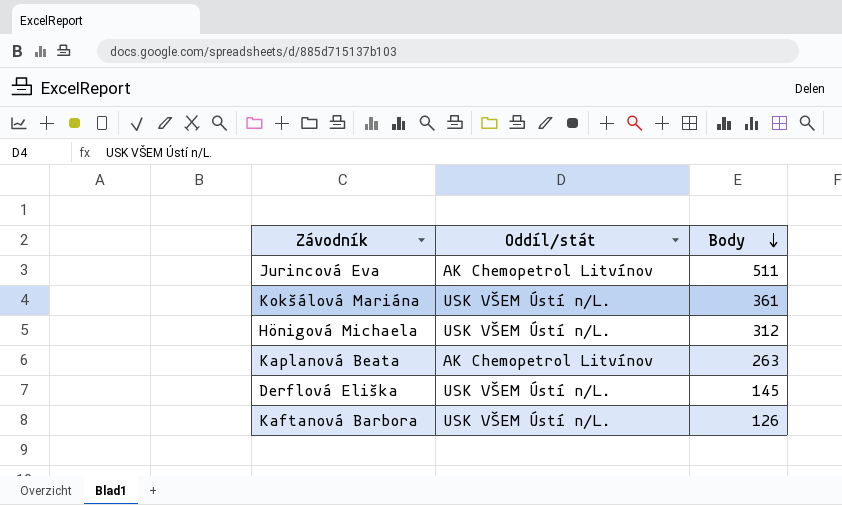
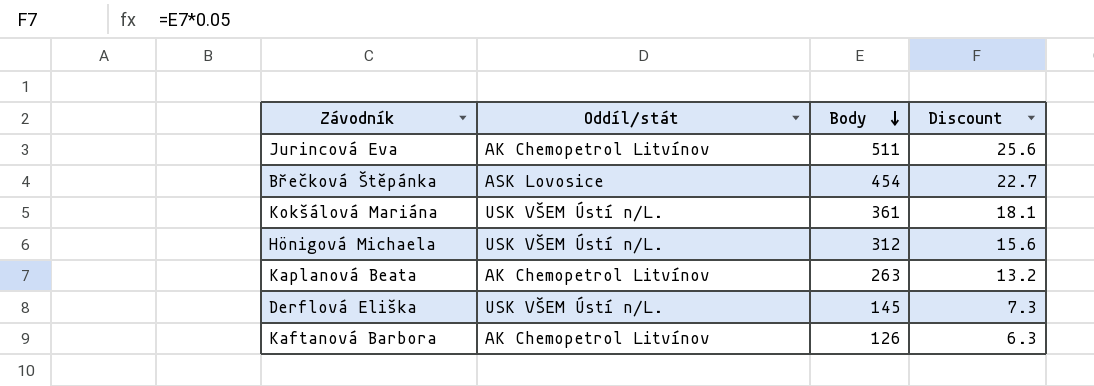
column Discount | formula: none -> [Body] * 0.05
row Břečková Štěpánka: none -> ASK Lovosice | 454 | 22.7
Kaftanová Barbora | Oddíl/stát: USK VŠEM Ústí n/L. -> AK Chemopetrol Litvínov

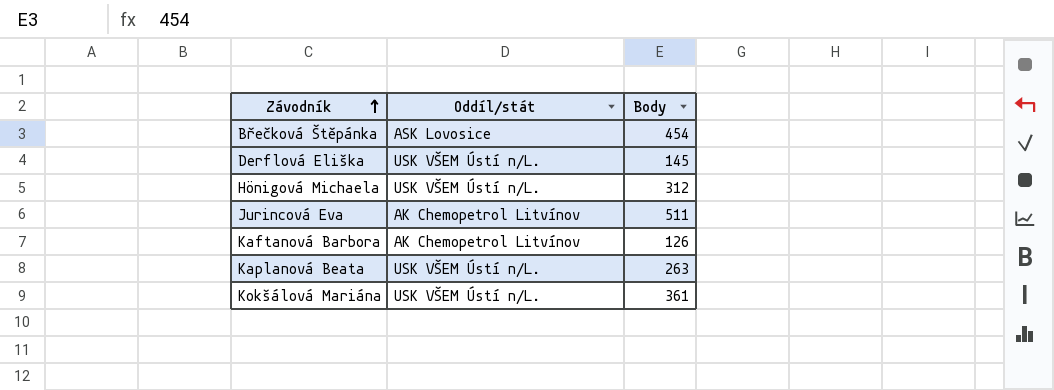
row order: Body descending -> Závodník ascending
column Discount | formula: [Body] * 0.05 -> none
Kaplanová Beata | Oddíl/stát: AK Chemopetrol Litvínov -> USK VŠEM Ústí n/L.

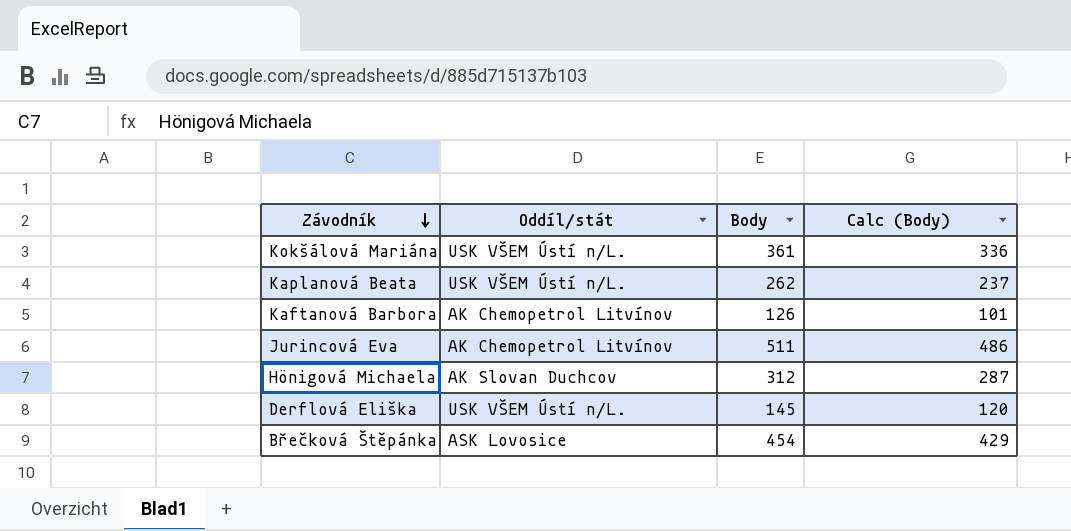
row order: Závodník ascending -> Závodník descending
column Calc (Body) | formula: none -> [Body] - 25
Kaplanová Beata | Body: 263 -> 262
Hönigová Michaela | Oddíl/stát: USK VŠEM Ústí n/L. -> AK Slovan Duchcov

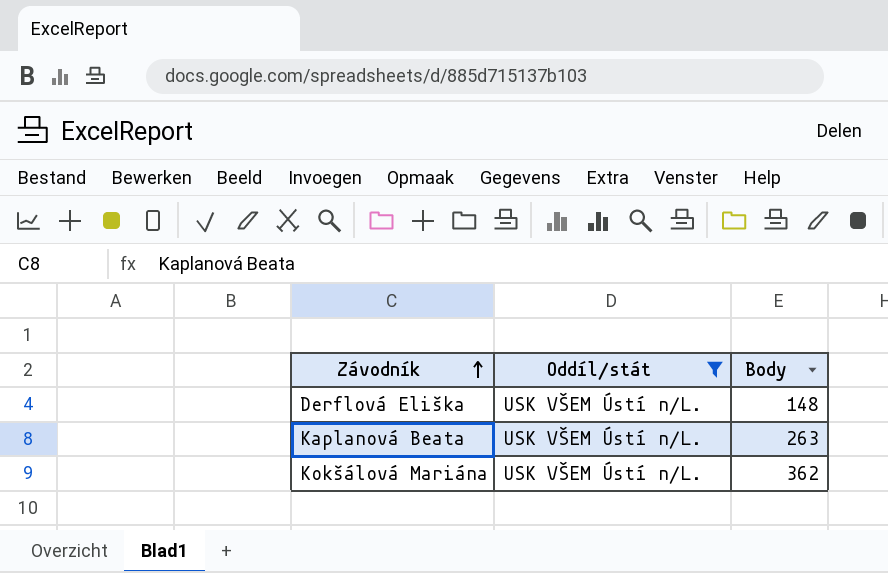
filter: none -> Oddíl/stát = USK VŠEM Ústí n/L.
row order: Závodník descending -> Závodník ascending
column Calc (Body) | formula: [Body] - 25 -> none
Derflová Eliška | Body: 145 -> 148
Kaplanová Beata | Body: 262 -> 263
Kokšálová Mariána | Body: 361 -> 362

